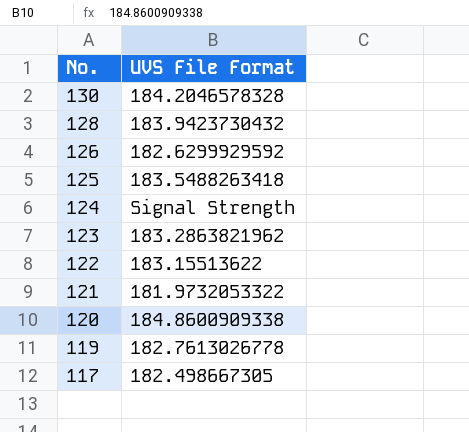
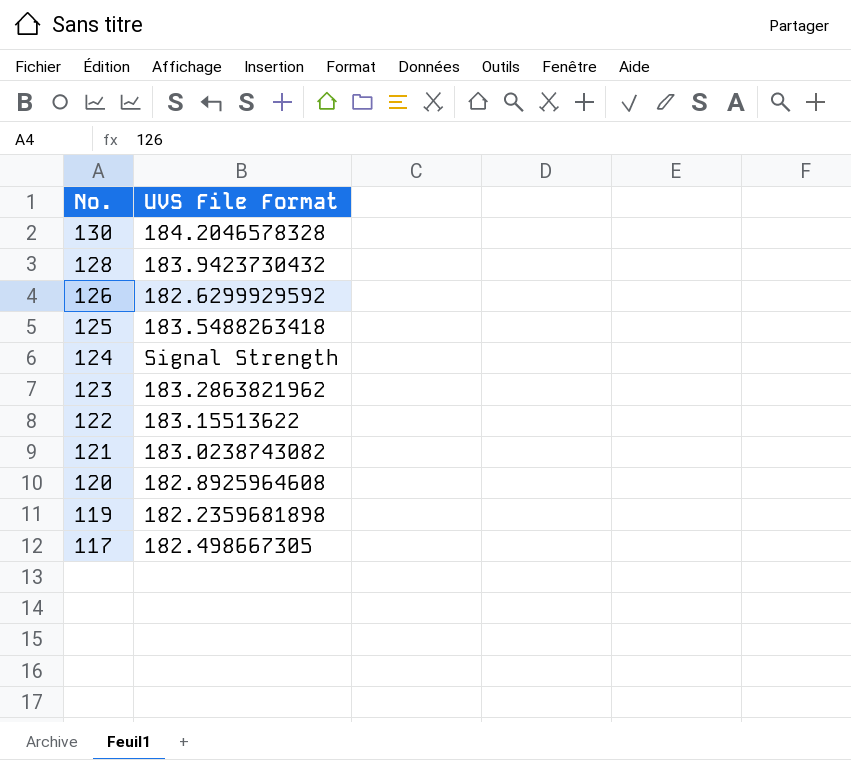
121 | UVS File Format: 181.9732053322 -> 183.0238743082
120 | UVS File Format: 184.8600909338 -> 182.8925964608
119 | UVS File Format: 182.7613026778 -> 182.2359681898

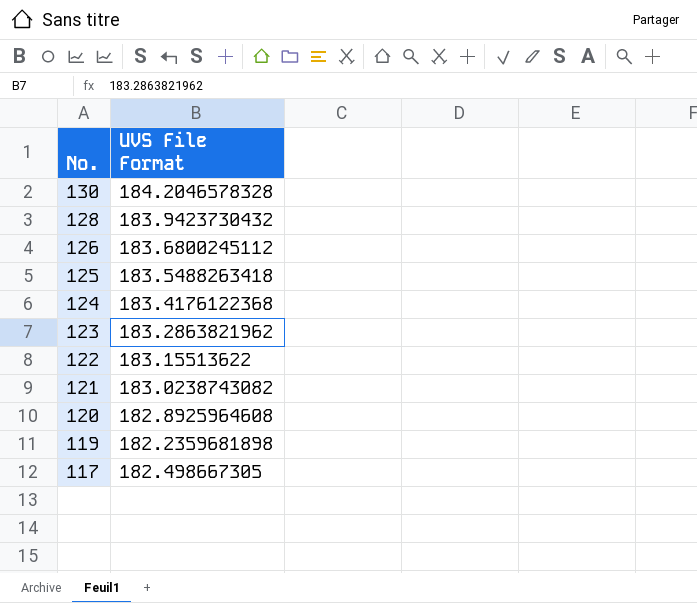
126 | UVS File Format: 182.6299929592 -> 183.6800245112
124 | UVS File Format: Signal Strength -> 183.4176122368

